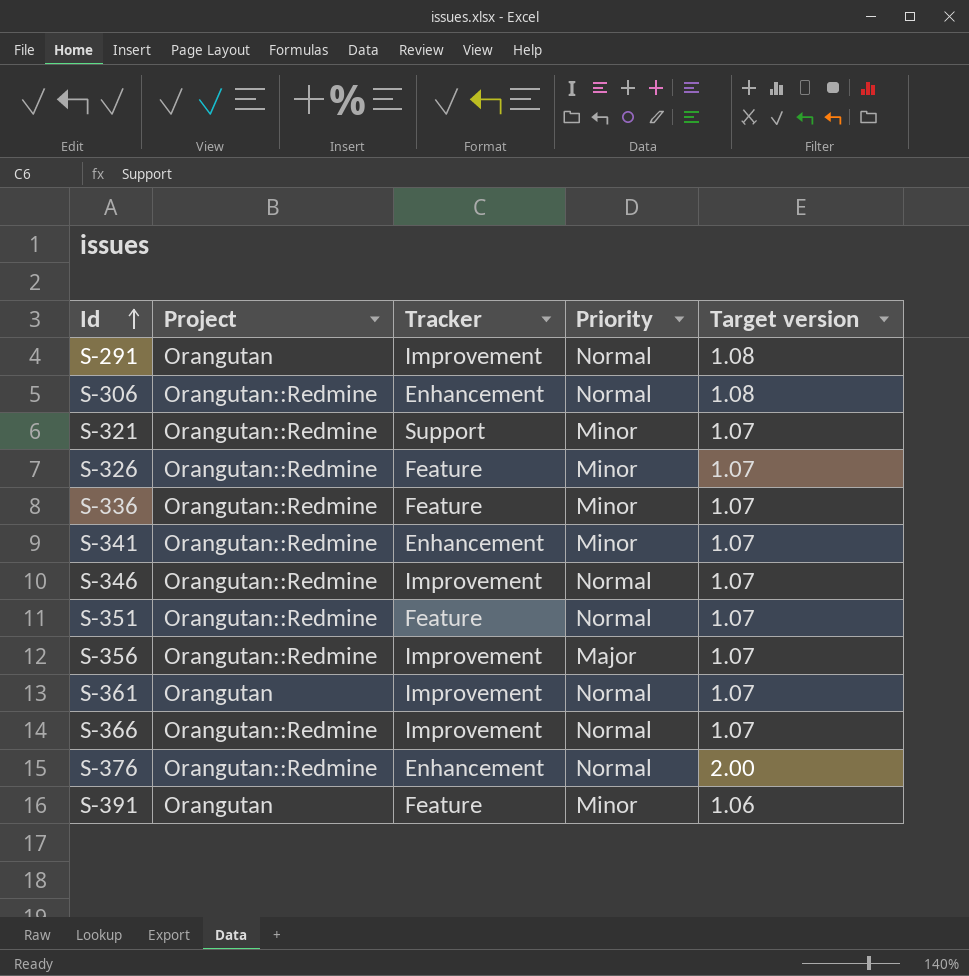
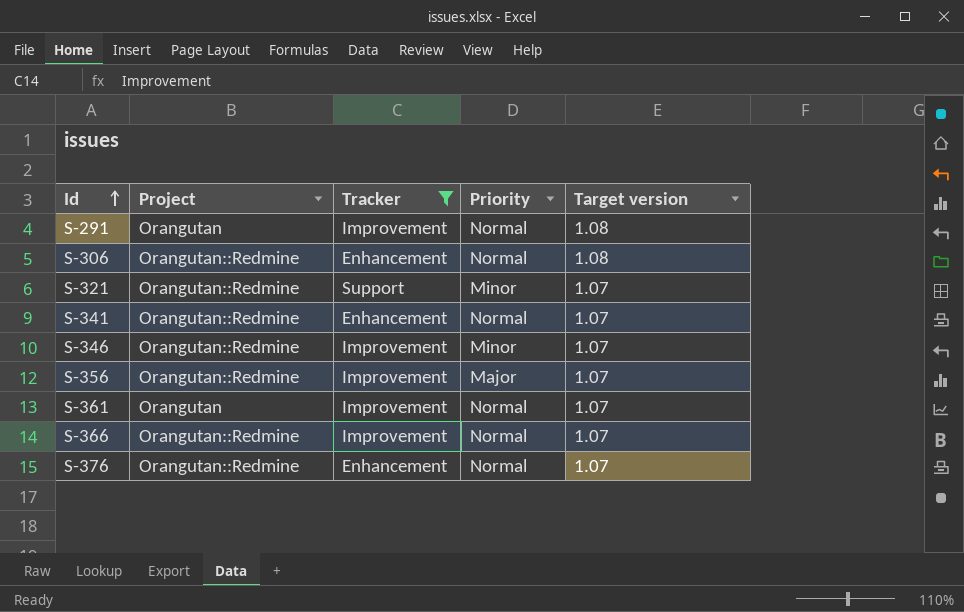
filter: none -> Tracker != Feature
S-341 | Priority: Minor -> Normal
S-346 | Priority: Normal -> Minor
S-376 | Target version: 2.00 -> 1.07

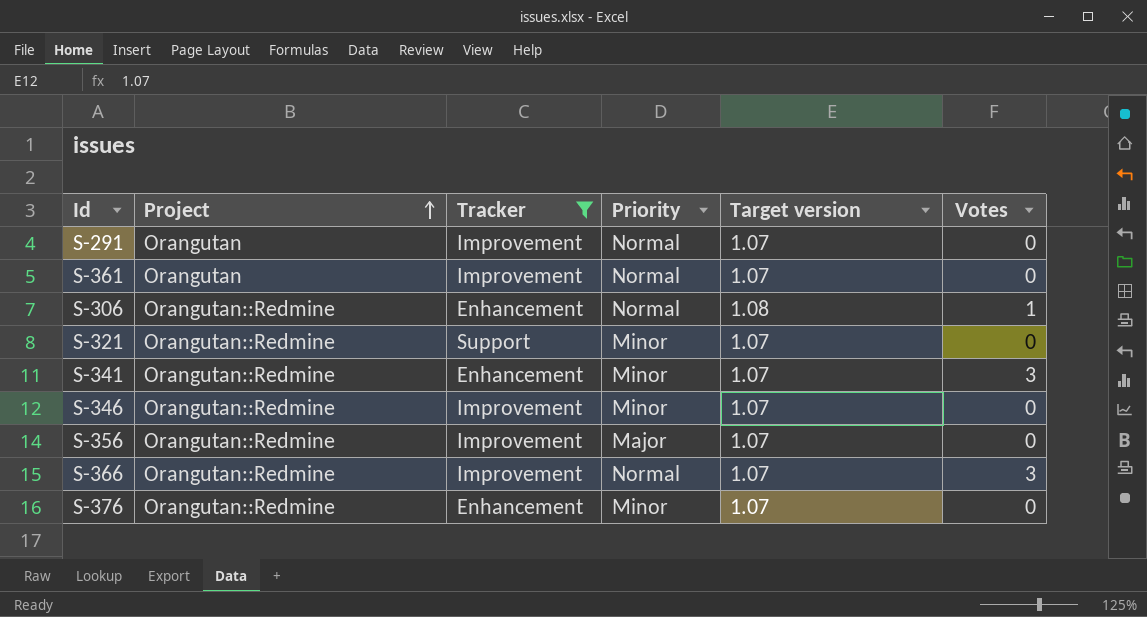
row order: Id ascending -> Project ascending
column Votes | position: none -> 6
S-291 | Target version: 1.08 -> 1.07
S-341 | Priority: Normal -> Minor
S-376 | Priority: Normal -> Minor

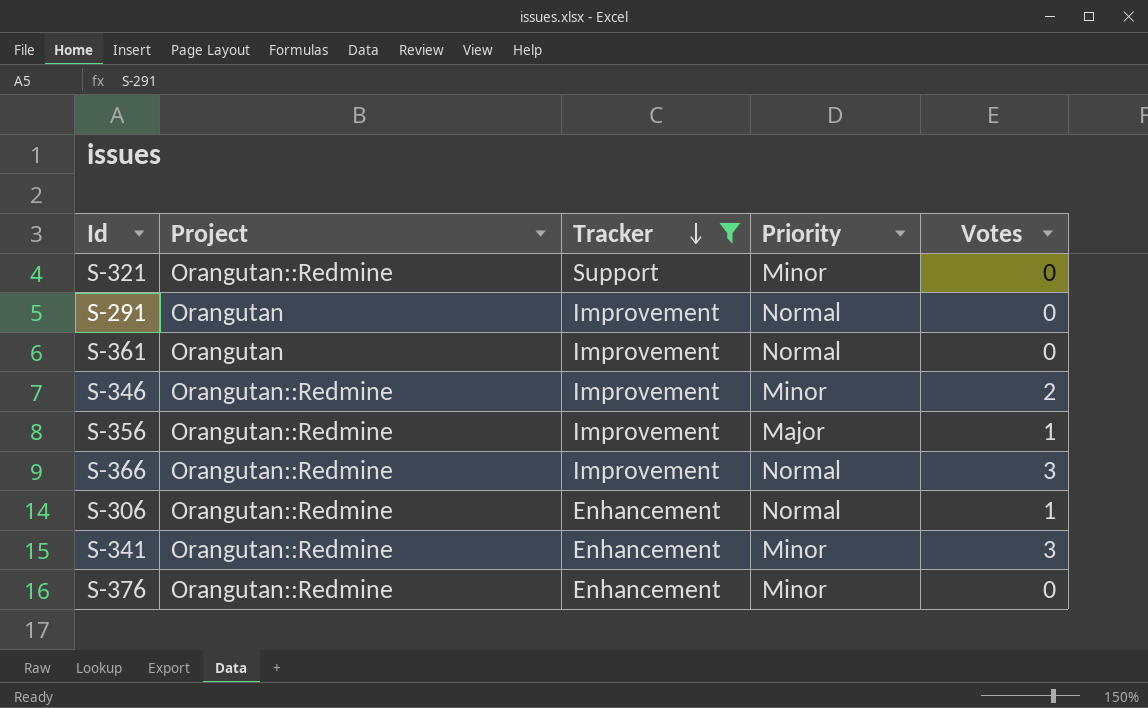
row order: Project ascending -> Tracker descending
column Target version | position: 5 -> none
S-346 | Votes: 0 -> 2
S-356 | Votes: 0 -> 1

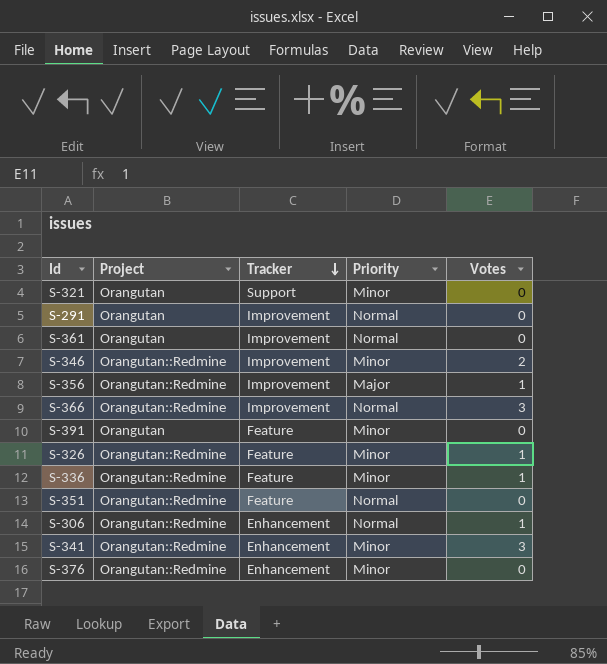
filter: Tracker != Feature -> none
S-321 | Project: Orangutan::Redmine -> Orangutan

